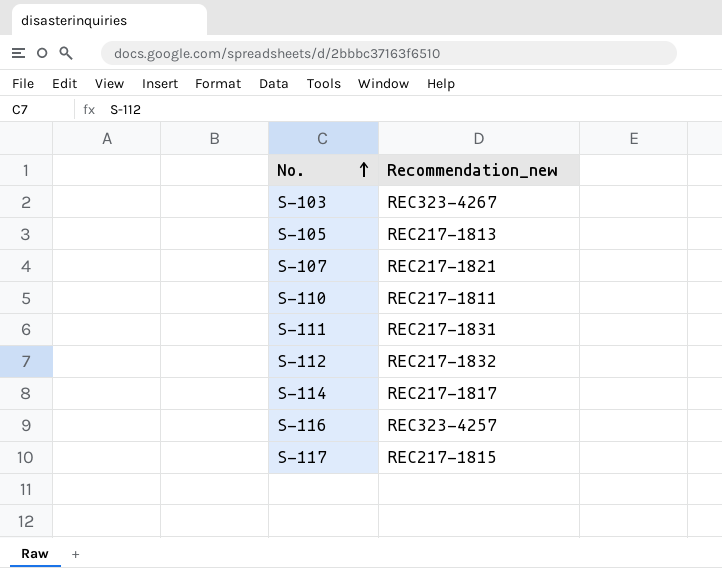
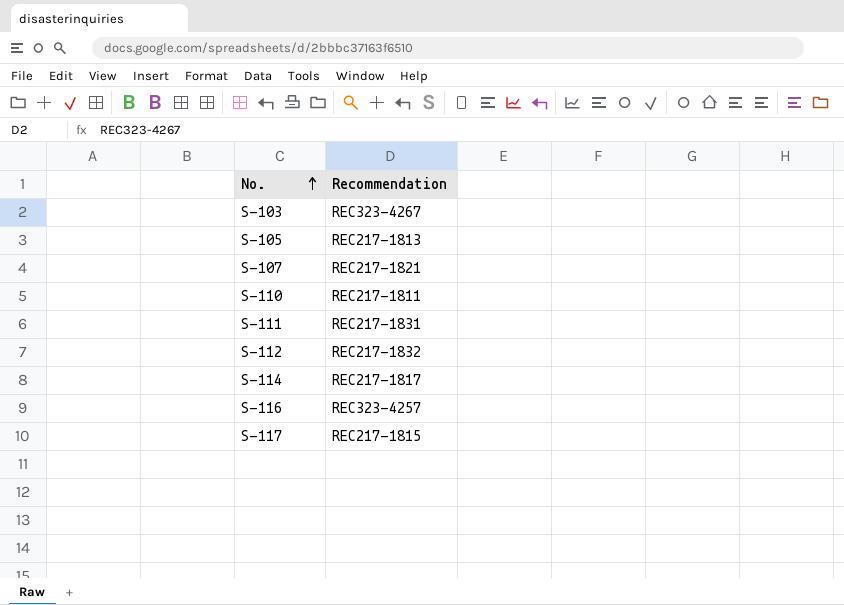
column name: Recommendation_new -> Recommendation

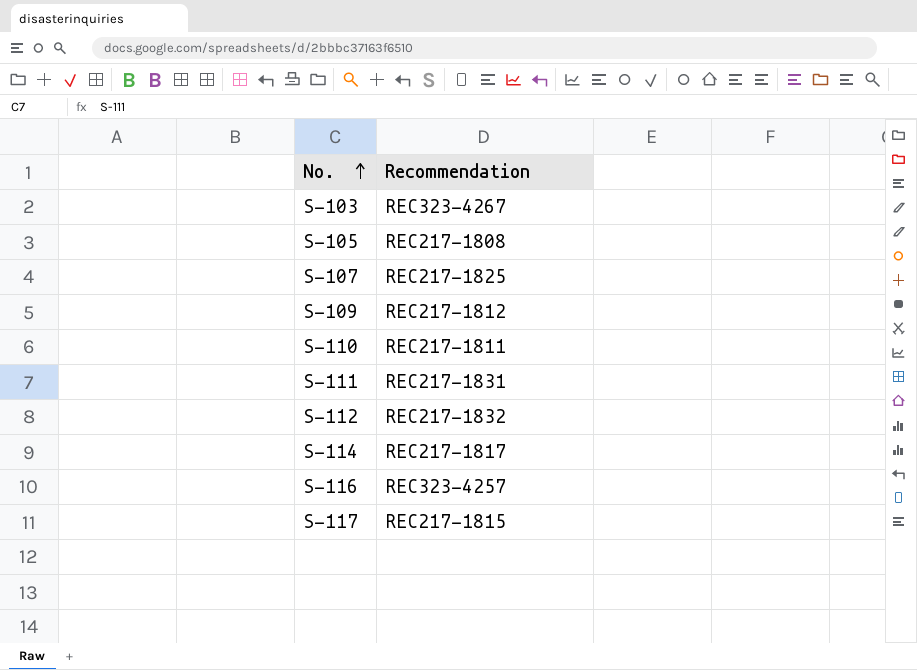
S-105 | Recommendation: REC217-1813 -> REC217-1808
S-107 | Recommendation: REC217-1821 -> REC217-1825
row S-109: none -> REC217-1812

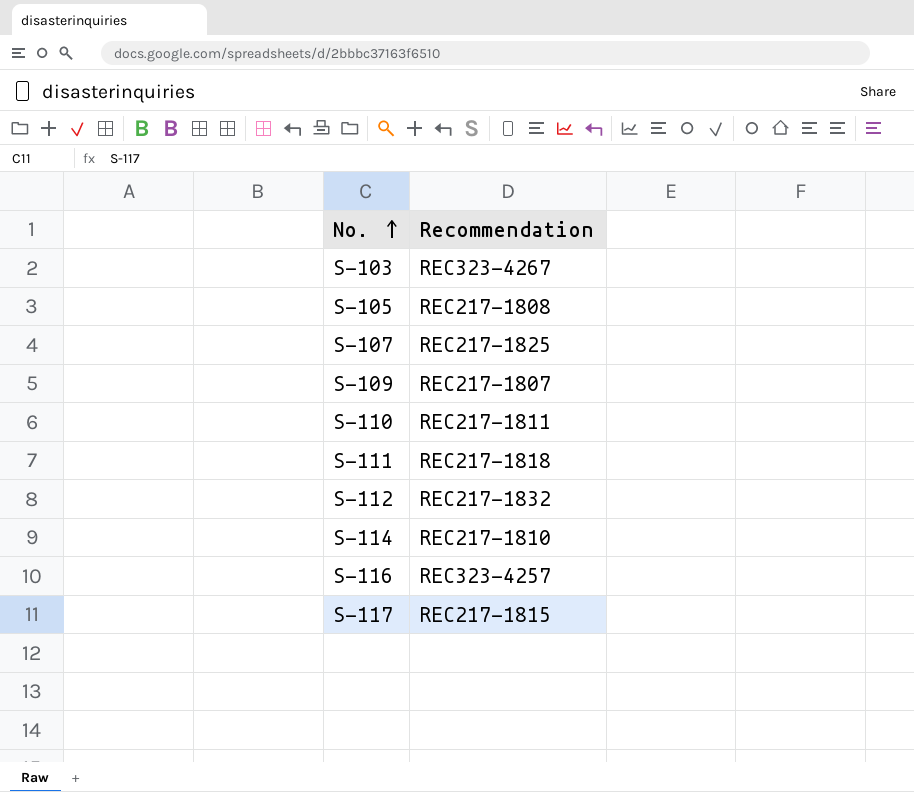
S-109 | Recommendation: REC217-1812 -> REC217-1807
S-111 | Recommendation: REC217-1831 -> REC217-1818
S-114 | Recommendation: REC217-1817 -> REC217-1810

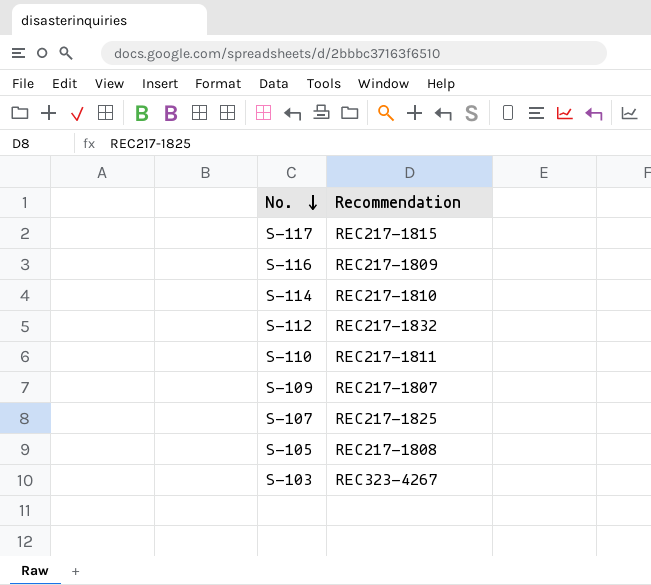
row order: No. ascending -> No. descending
row S-111: REC217-1818 -> none
S-116 | Recommendation: REC323-4257 -> REC217-1809

